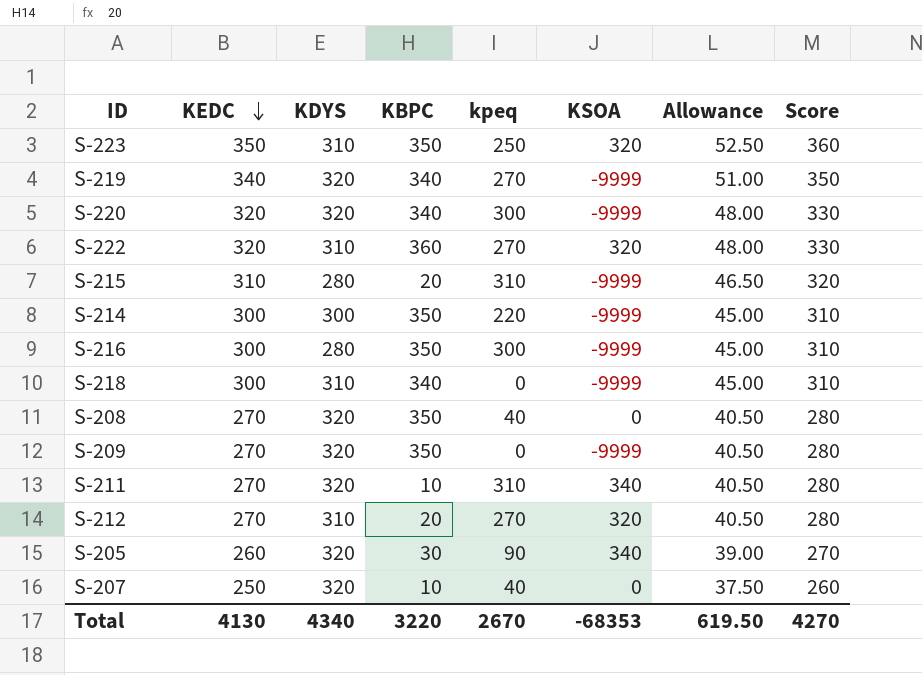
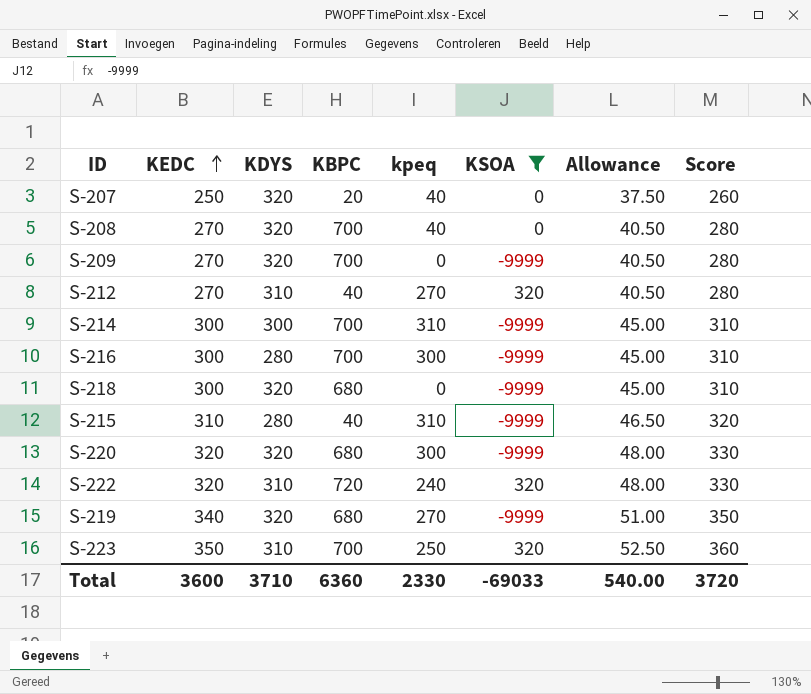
filter: none -> KSOA != 340
row order: KEDC descending -> KEDC ascending
S-207 | KBPC: 10 -> 20
S-208 | KBPC: 350 -> 700
S-209 | KBPC: 350 -> 700
S-212 | KBPC: 20 -> 40
S-214 | KBPC: 350 -> 700
S-214 | kpeq: 220 -> 310
S-216 | KBPC: 350 -> 700
S-218 | KDYS: 310 -> 320
S-218 | KBPC: 340 -> 680
S-215 | KBPC: 20 -> 40
S-220 | KBPC: 340 -> 680
S-222 | KBPC: 360 -> 720
S-222 | kpeq: 270 -> 240
S-219 | KBPC: 340 -> 680
S-223 | KBPC: 350 -> 700
Total | KEDC: 4130 -> 3600
Total | KDYS: 4340 -> 3710
Total | KBPC: 3220 -> 6360
Total | kpeq: 2670 -> 2330
Total | KSOA: -68353 -> -69033
Total | Allowance: 619.50 -> 540.00
Total | Score: 4270 -> 3720

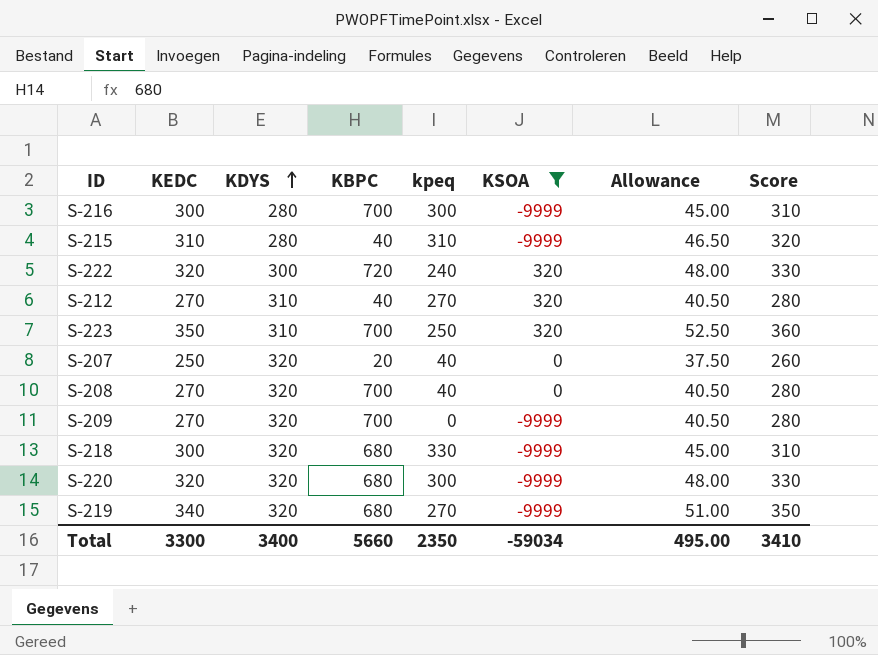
row order: KEDC ascending -> KDYS ascending
row S-214: 300 | 300 | 700 | 310 | -9999 | 45.00 | 310 -> none
S-222 | KDYS: 310 -> 300
S-218 | kpeq: 0 -> 330
Total | KEDC: 3600 -> 3300
Total | KDYS: 3710 -> 3400
Total | KBPC: 6360 -> 5660
Total | kpeq: 2330 -> 2350
Total | KSOA: -69033 -> -59034
Total | Allowance: 540.00 -> 495.00
Total | Score: 3720 -> 3410

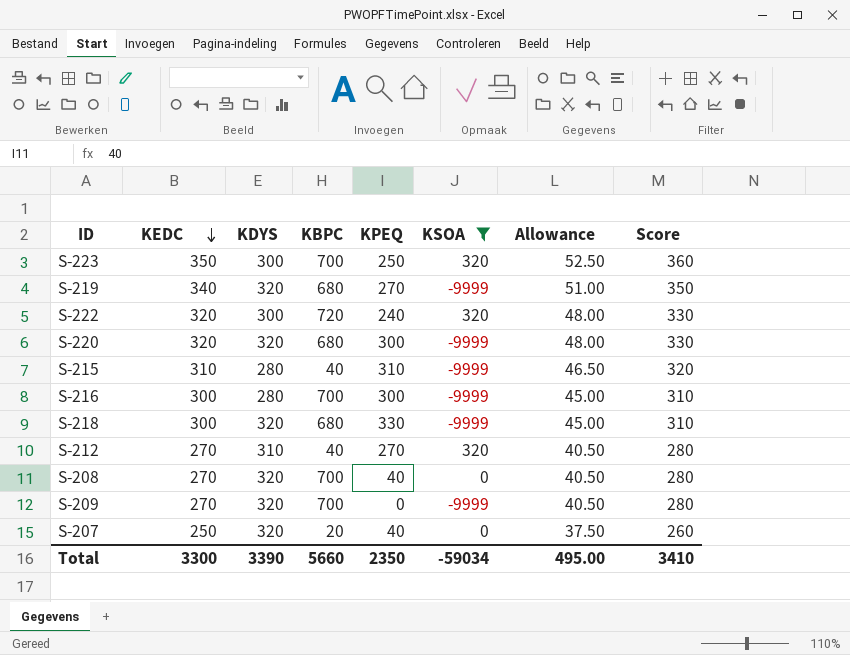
row order: KDYS ascending -> KEDC descending
column name: kpeq -> KPEQ
S-223 | KDYS: 310 -> 300
Total | KDYS: 3400 -> 3390

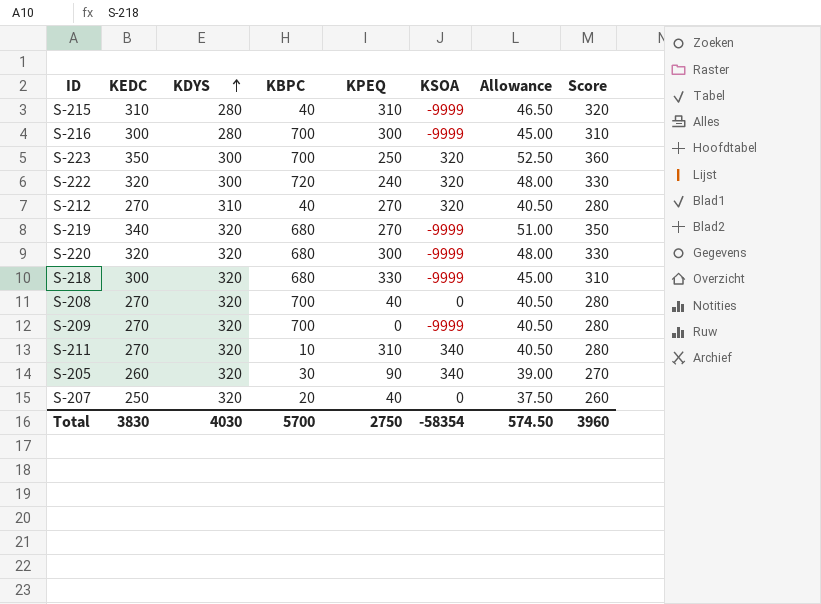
filter: KSOA != 340 -> none
row order: KEDC descending -> KDYS ascending
Total | KEDC: 3300 -> 3830
Total | KDYS: 3390 -> 4030
Total | KBPC: 5660 -> 5700
Total | KPEQ: 2350 -> 2750
Total | KSOA: -59034 -> -58354
Total | Allowance: 495.00 -> 574.50
Total | Score: 3410 -> 3960

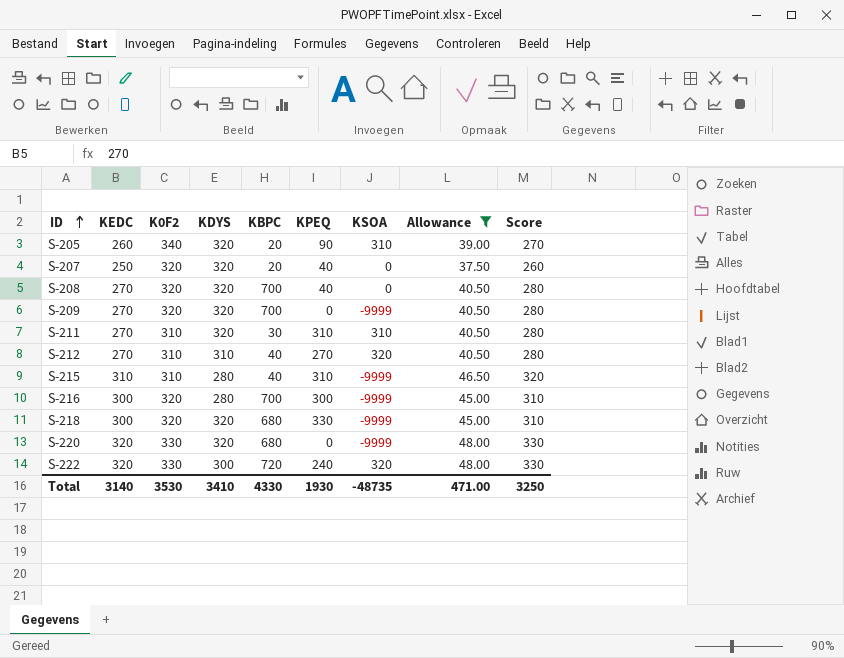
filter: none -> Allowance <= 48.00
row order: KDYS ascending -> ID ascending
column K0F2 | position: none -> 3
S-205 | KBPC: 30 -> 20
S-205 | KSOA: 340 -> 310
S-211 | KBPC: 10 -> 30
S-211 | KSOA: 340 -> 310
S-220 | KPEQ: 300 -> 0
Total | KEDC: 3830 -> 3140
Total | KDYS: 4030 -> 3410
Total | KBPC: 5700 -> 4330
Total | KPEQ: 2750 -> 1930
Total | KSOA: -58354 -> -48735
Total | Allowance: 574.50 -> 471.00
Total | Score: 3960 -> 3250

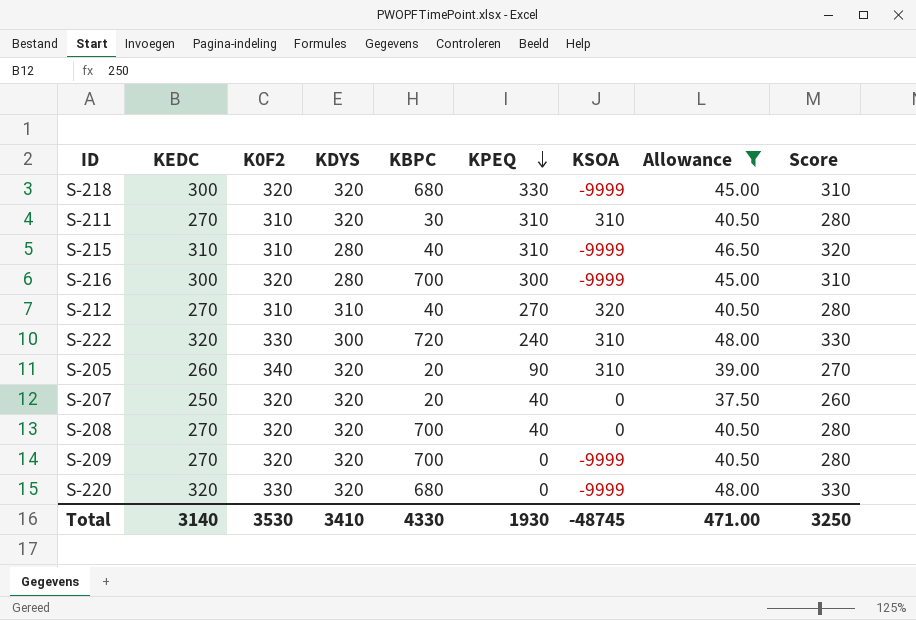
row order: ID ascending -> KPEQ descending
S-222 | KSOA: 320 -> 310
Total | KSOA: -48735 -> -48745

